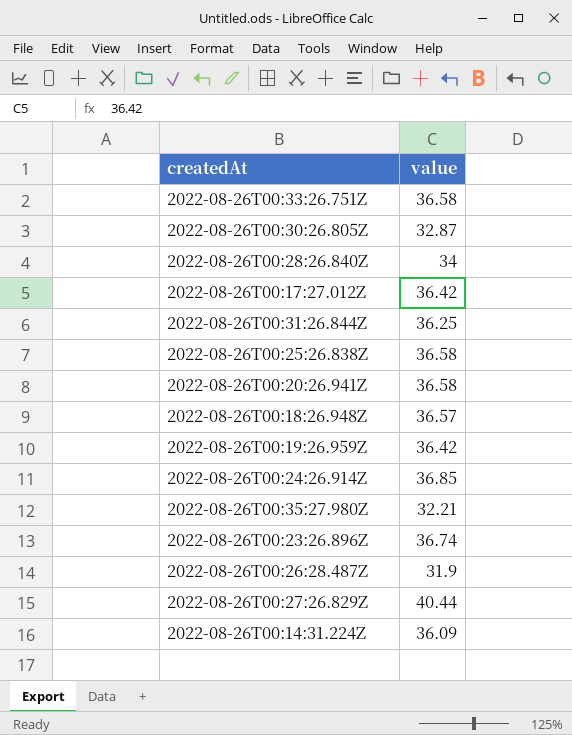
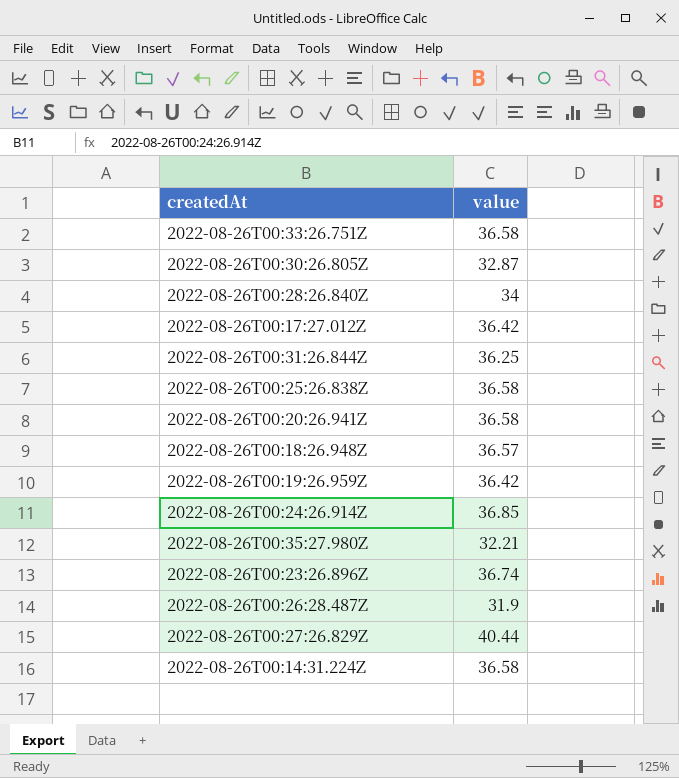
2022-08-26T00:14:31.224Z | value: 36.09 -> 36.58

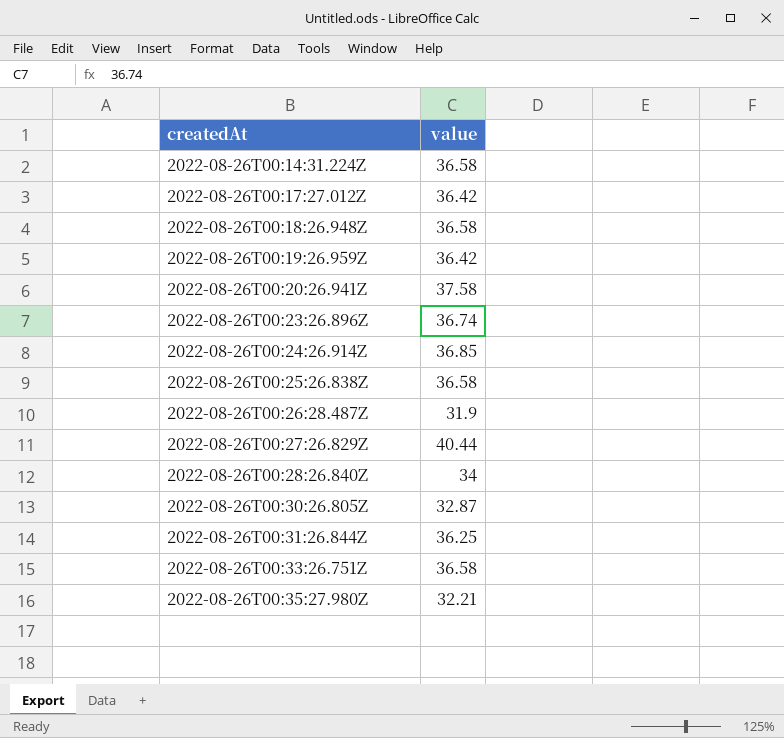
row order: none -> createdAt ascending
2022-08-26T00:18:26.948Z | value: 36.57 -> 36.58
2022-08-26T00:20:26.941Z | value: 36.58 -> 37.58

